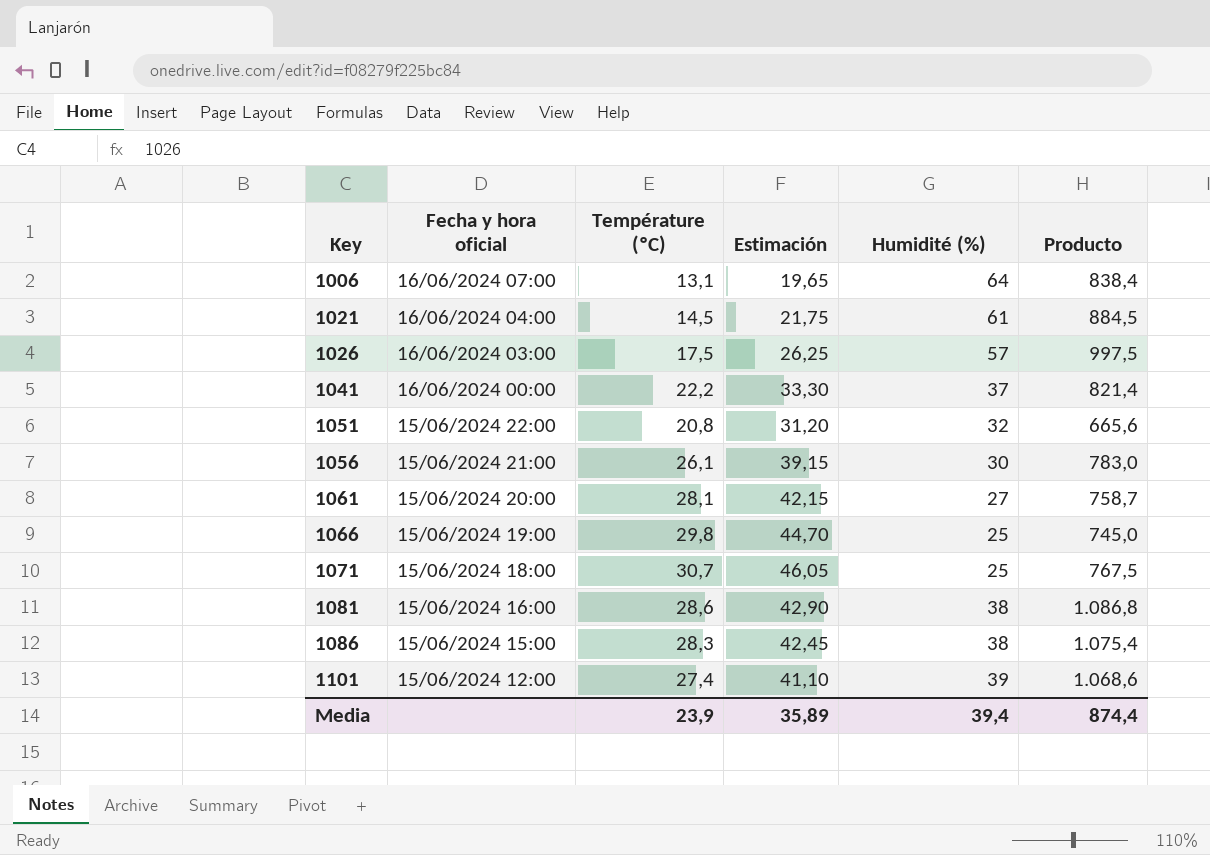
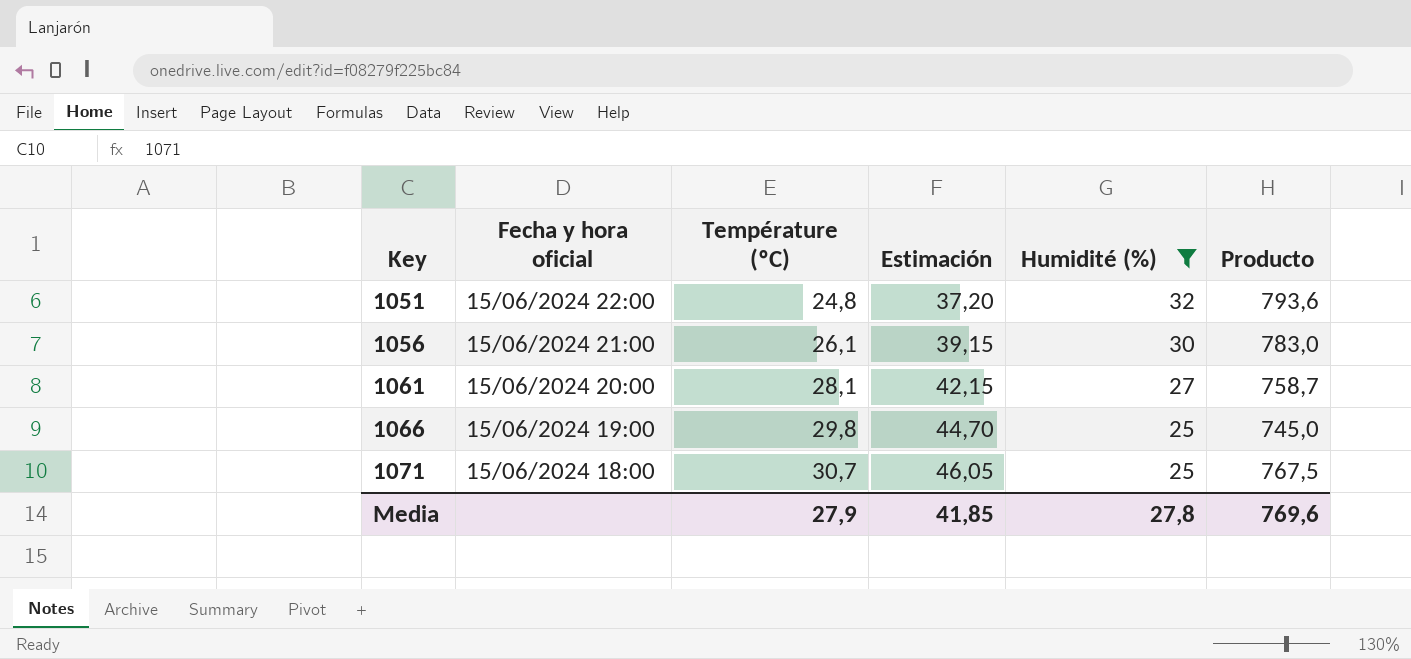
filter: none -> Humidité (%) <= 32
1051 | Température (ºC): 20,8 -> 24,8
1051 | Estimación: 31,20 -> 37,20
1051 | Producto: 665,6 -> 793,6
Media | Température (ºC): 23,9 -> 27,9
Media | Estimación: 35,89 -> 41,85
Media | Humidité (%): 39,4 -> 27,8
Media | Producto: 874,4 -> 769,6

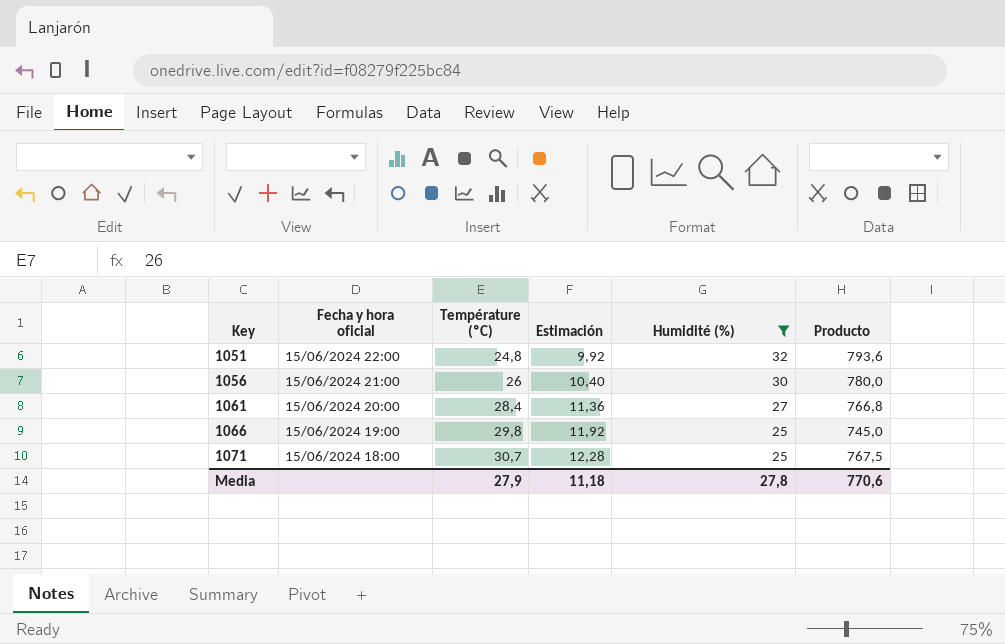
column Estimación | formula: [Température (ºC)] * 1,5 -> [Température (ºC)] * 0,4
1056 | Température (ºC): 26,1 -> 26
1056 | Producto: 783,0 -> 780,0
1061 | Température (ºC): 28,1 -> 28,4
1061 | Producto: 758,7 -> 766,8
Media | Estimación: 41,85 -> 11,18
Media | Producto: 769,6 -> 770,6

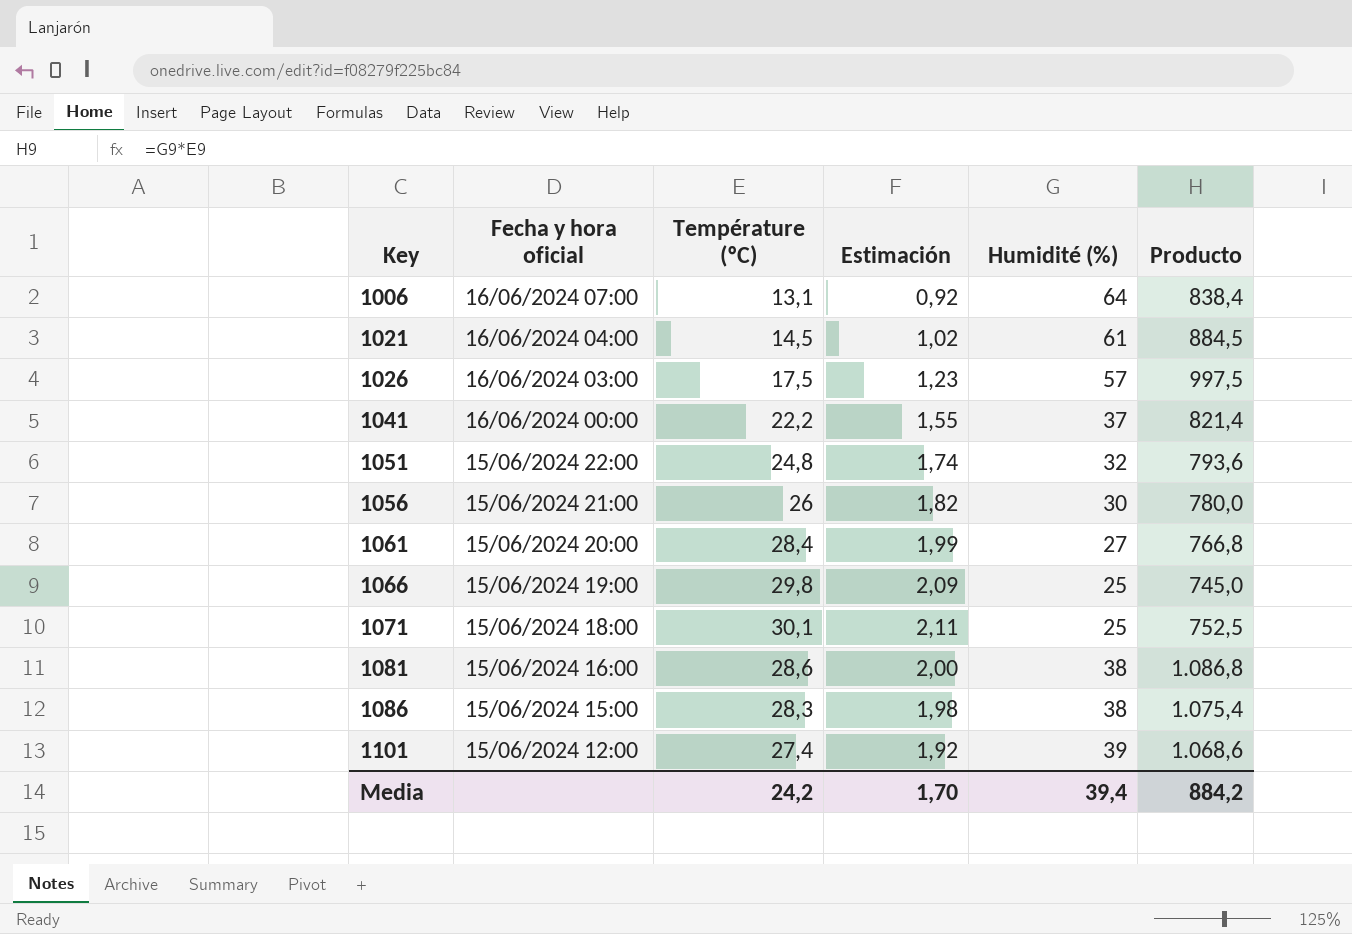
filter: Humidité (%) <= 32 -> none
column Estimación | formula: [Température (ºC)] * 0,4 -> [Température (ºC)] * 0,07
1071 | Température (ºC): 30,7 -> 30,1
1071 | Producto: 767,5 -> 752,5
Media | Température (ºC): 27,9 -> 24,2
Media | Estimación: 11,18 -> 1,70
Media | Humidité (%): 27,8 -> 39,4
Media | Producto: 770,6 -> 884,2

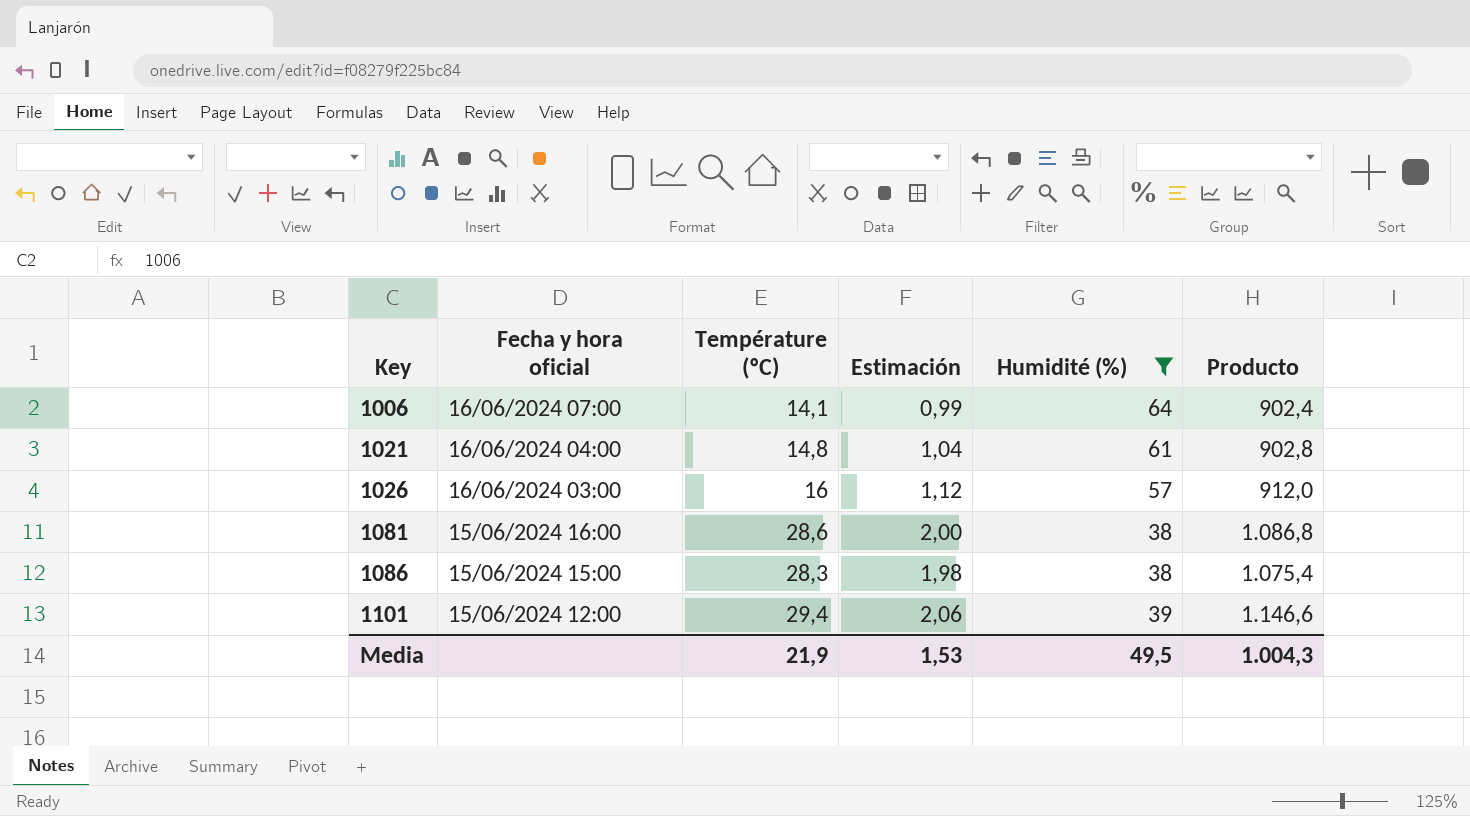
filter: none -> Humidité (%) >= 38
1006 | Température (ºC): 13,1 -> 14,1
1006 | Estimación: 0,92 -> 0,99
1006 | Producto: 838,4 -> 902,4
1021 | Température (ºC): 14,5 -> 14,8
1021 | Estimación: 1,02 -> 1,04
1021 | Producto: 884,5 -> 902,8
1026 | Température (ºC): 17,5 -> 16
1026 | Estimación: 1,23 -> 1,12
1026 | Producto: 997,5 -> 912,0
1101 | Température (ºC): 27,4 -> 29,4
1101 | Estimación: 1,92 -> 2,06
1101 | Producto: 1.068,6 -> 1.146,6
Media | Température (ºC): 24,2 -> 21,9
Media | Estimación: 1,70 -> 1,53
Media | Humidité (%): 39,4 -> 49,5
Media | Producto: 884,2 -> 1.004,3

